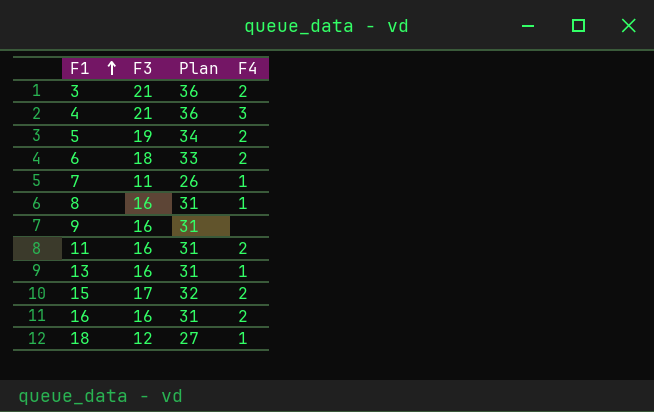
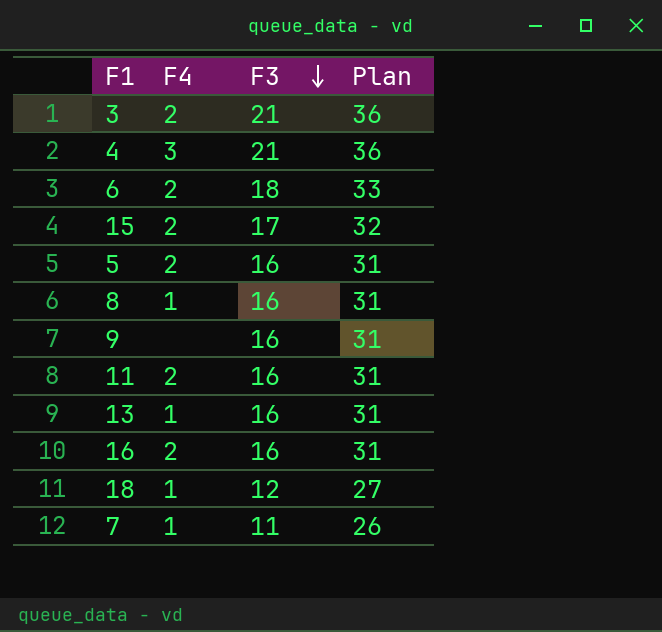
row order: F1 ascending -> F3 descending
column F4 | position: 4 -> 2
5 | F3: 19 -> 16
5 | Plan: 34 -> 31

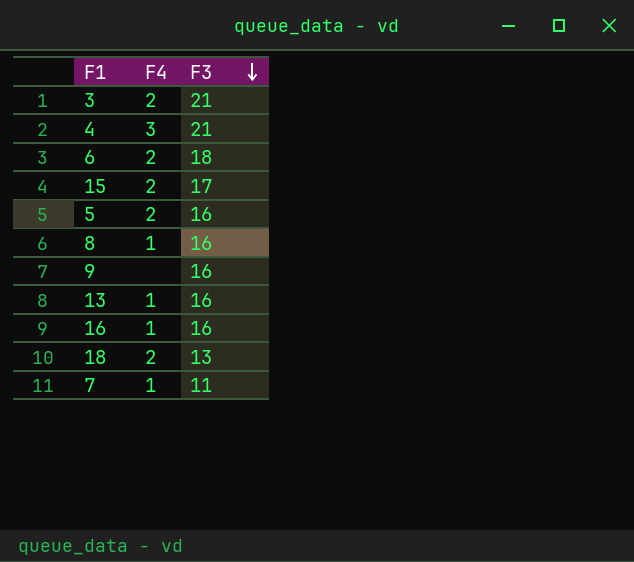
column Plan | formula: [F3] + 15 -> none
row 11: 2 | 16 | 31 -> none
16 | F4: 2 -> 1
18 | F4: 1 -> 2
18 | F3: 12 -> 13

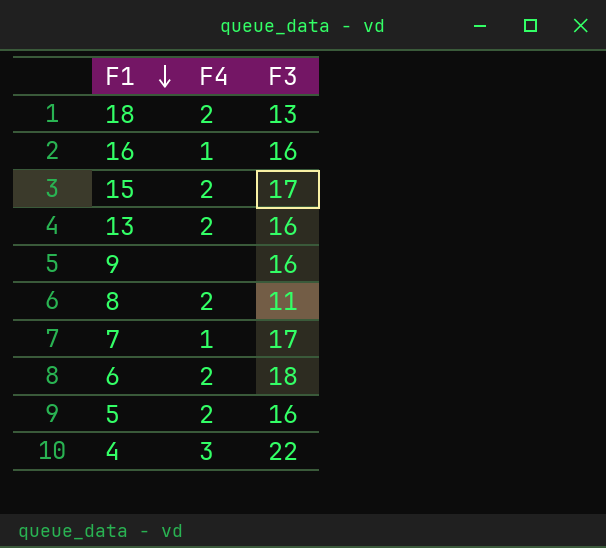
row order: F3 descending -> F1 descending
row 3: 2 | 21 -> none
13 | F4: 1 -> 2
8 | F4: 1 -> 2
8 | F3: 16 -> 11
7 | F3: 11 -> 17
4 | F3: 21 -> 22

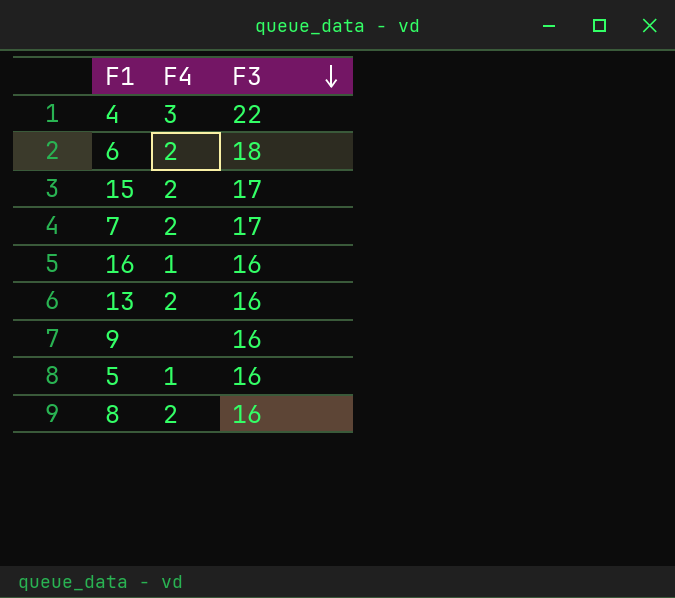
row order: F1 descending -> F3 descending
row 18: 2 | 13 -> none
7 | F4: 1 -> 2
5 | F4: 2 -> 1
8 | F3: 11 -> 16

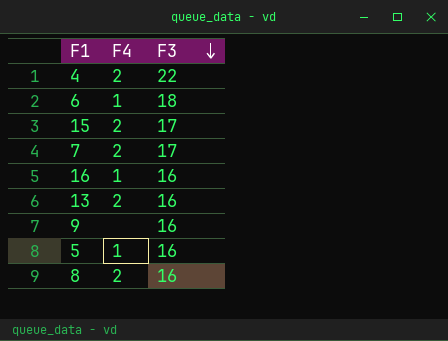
4 | F4: 3 -> 2
6 | F4: 2 -> 1

